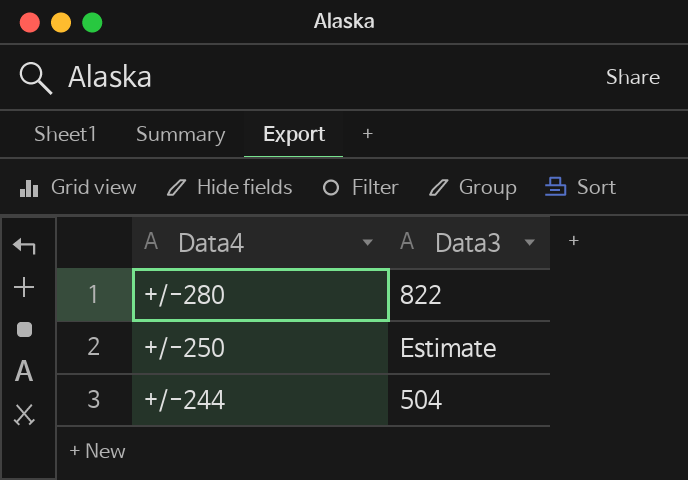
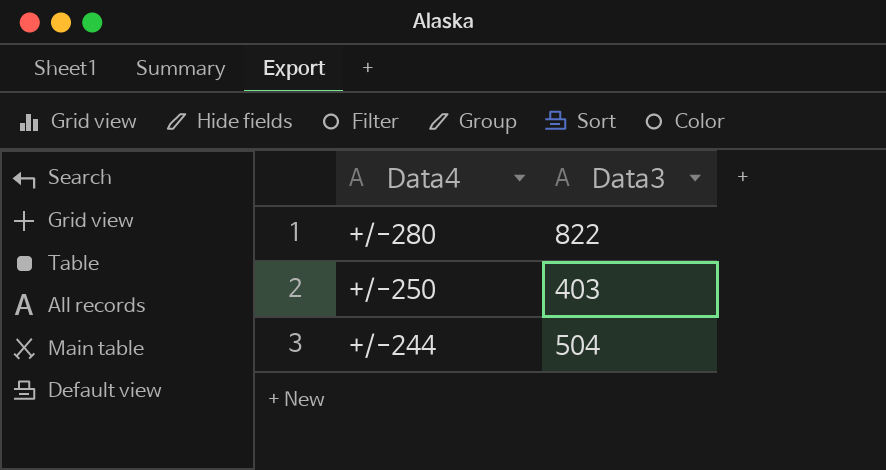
+/-250 | Data3: Estimate -> 403

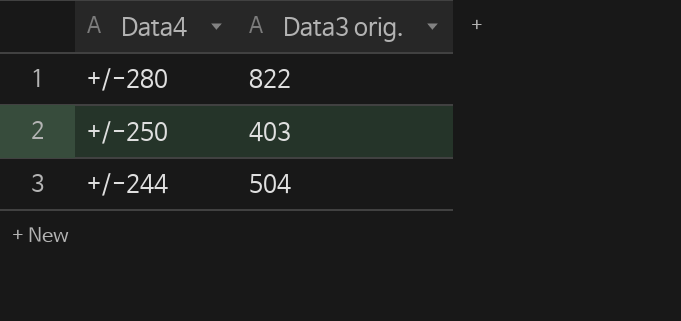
column name: Data3 -> Data3 orig.

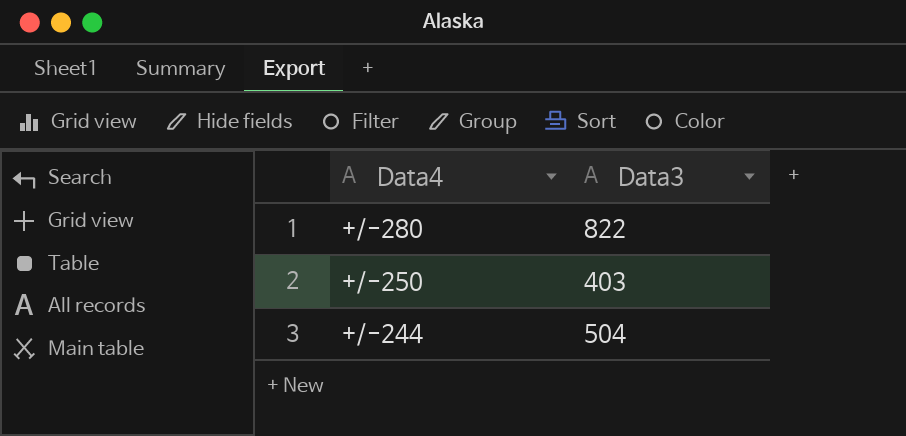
column name: Data3 orig. -> Data3

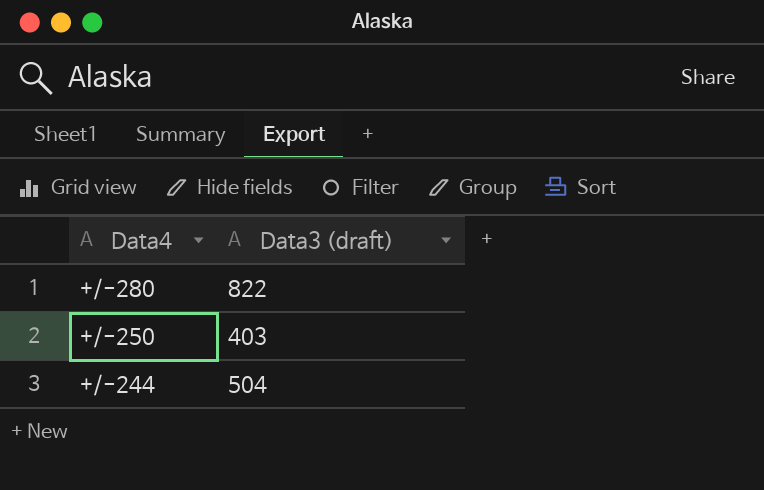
column name: Data3 -> Data3 (draft)

